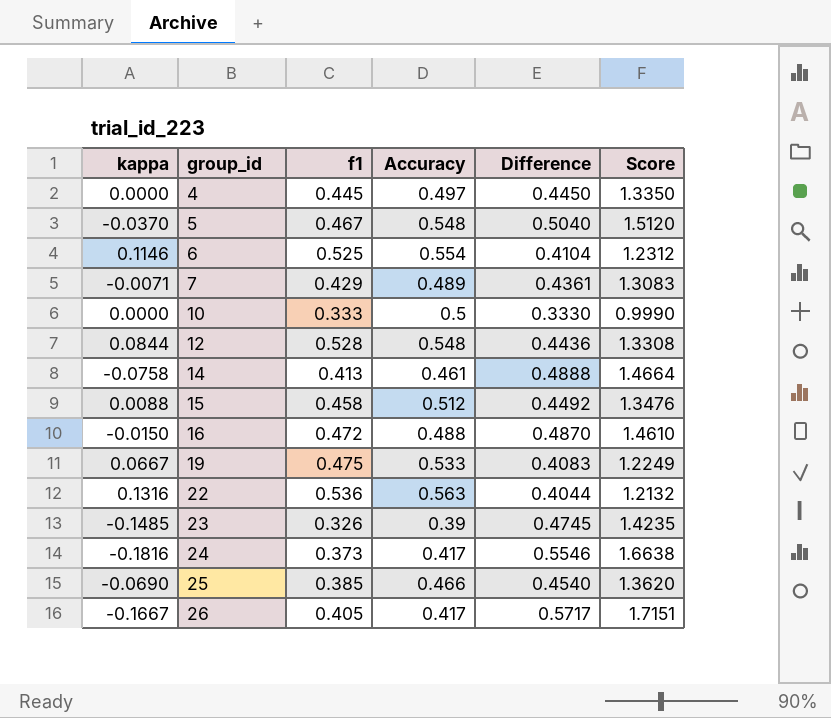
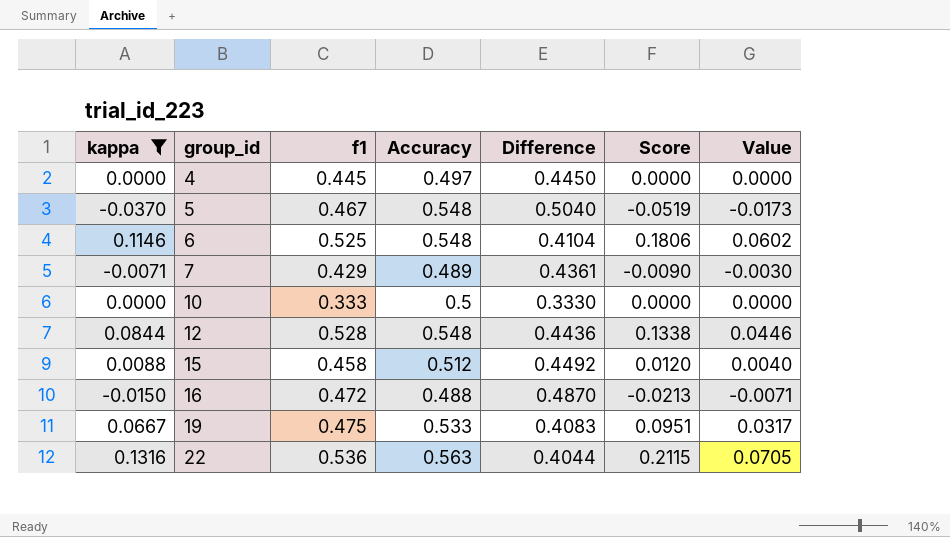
filter: none -> kappa >= -0.0370
column Score | formula: [Difference] * 3 -> [Value] * 3
column Value | formula: none -> [kappa] * [f1]
6 | Accuracy: 0.554 -> 0.548

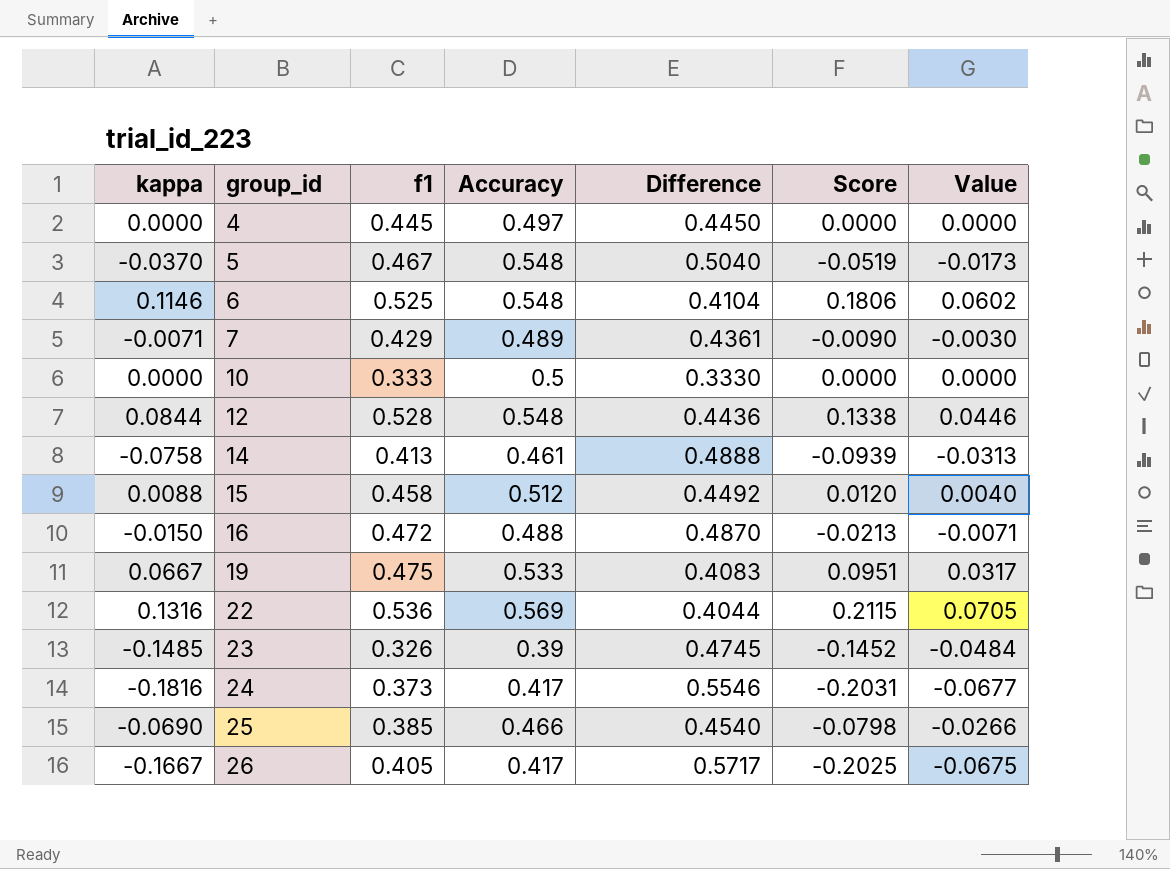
filter: kappa >= -0.0370 -> none
22 | Accuracy: 0.563 -> 0.569

